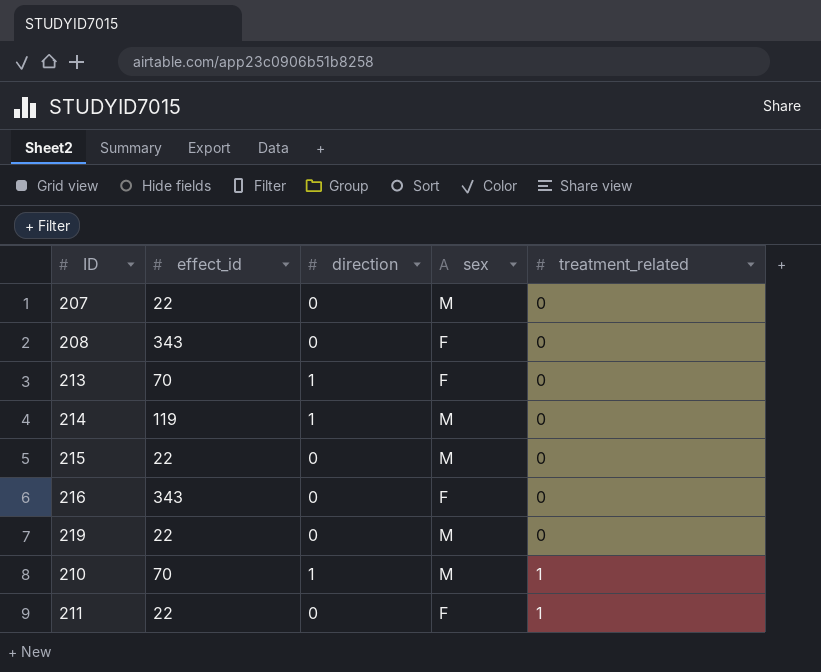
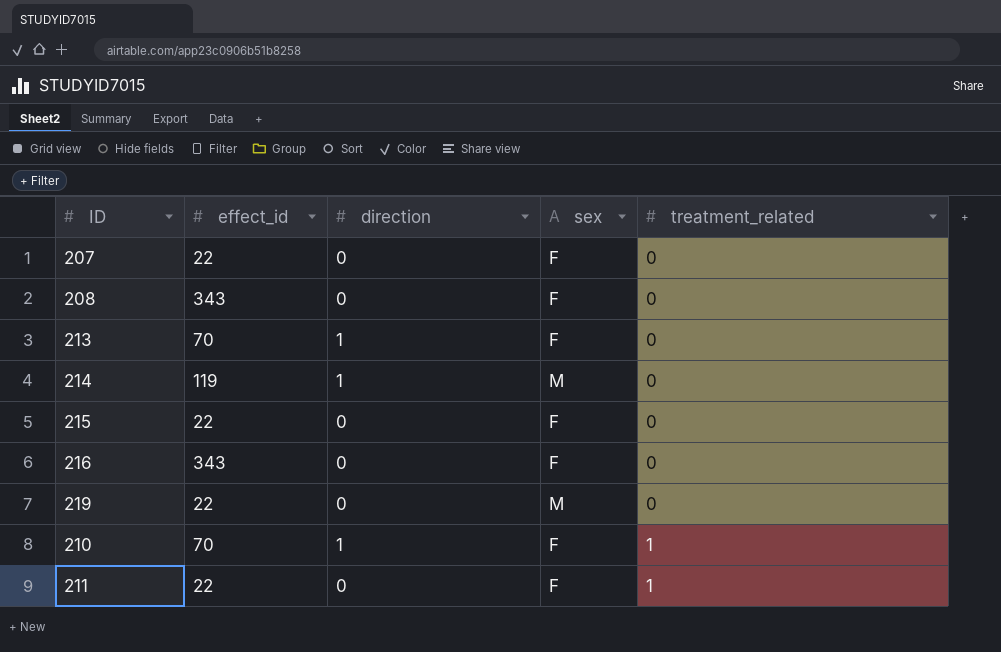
207 | sex: M -> F
215 | sex: M -> F
210 | sex: M -> F

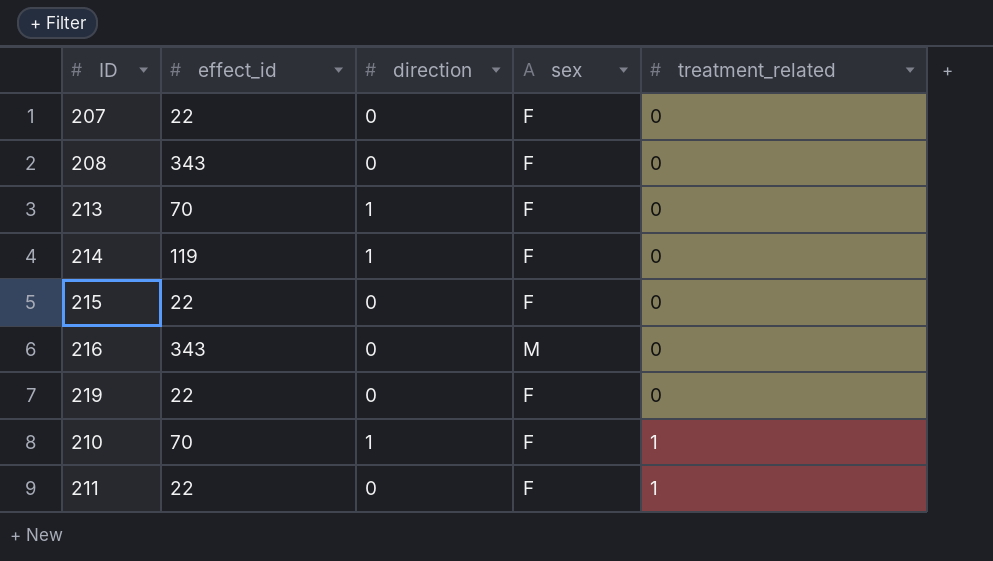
214 | sex: M -> F
216 | sex: F -> M
219 | sex: M -> F

